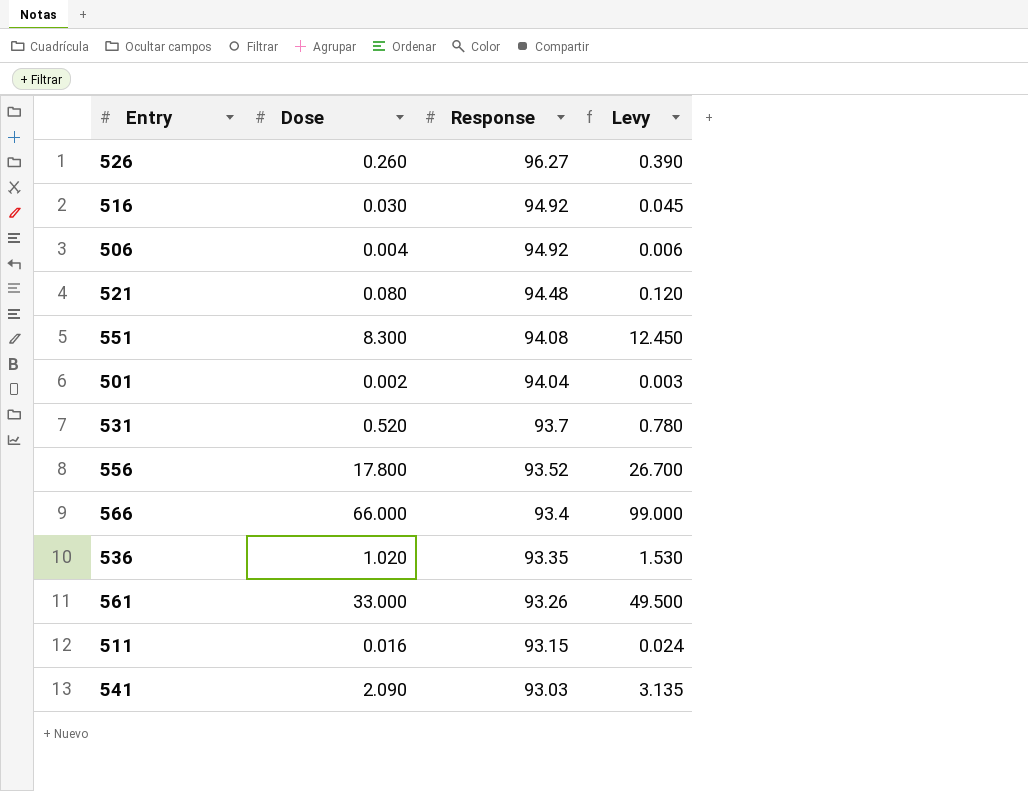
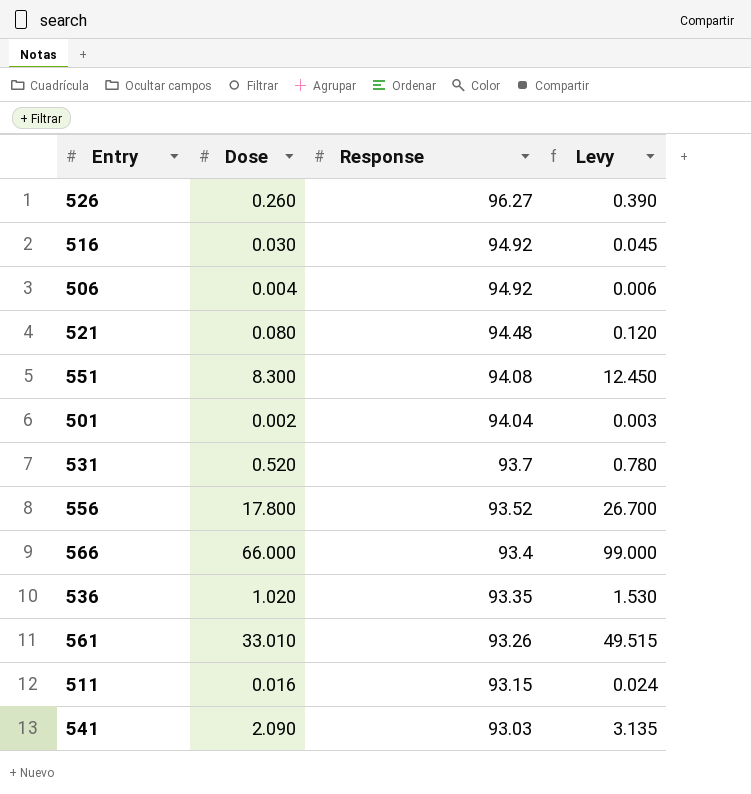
561 | Dose: 33.000 -> 33.010
561 | Levy: 49.500 -> 49.515

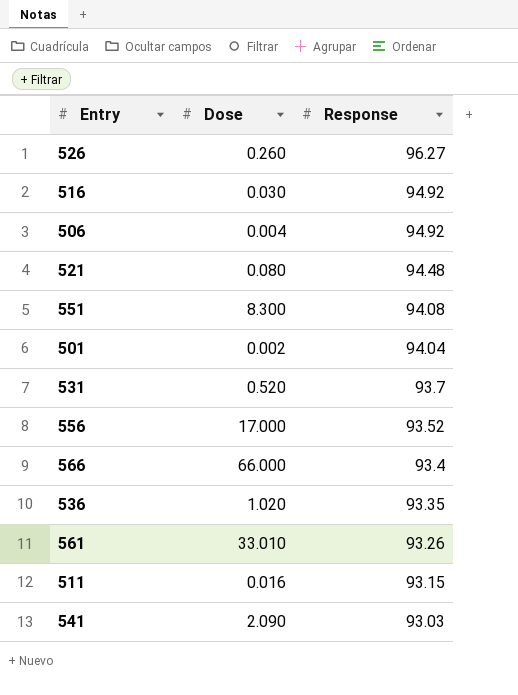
column Levy | formula: [Dose] * 1.5 -> none
556 | Dose: 17.800 -> 17.000

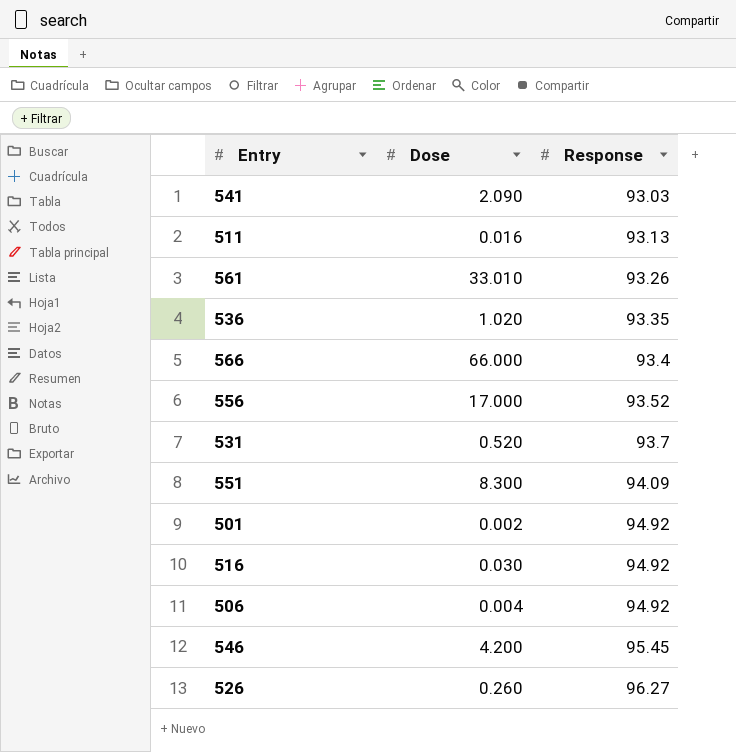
row order: Response descending -> Response ascending
row 521: 0.080 | 94.48 -> none
511 | Response: 93.15 -> 93.13
551 | Response: 94.08 -> 94.09
501 | Response: 94.04 -> 94.92
row 546: none -> 4.200 | 95.45

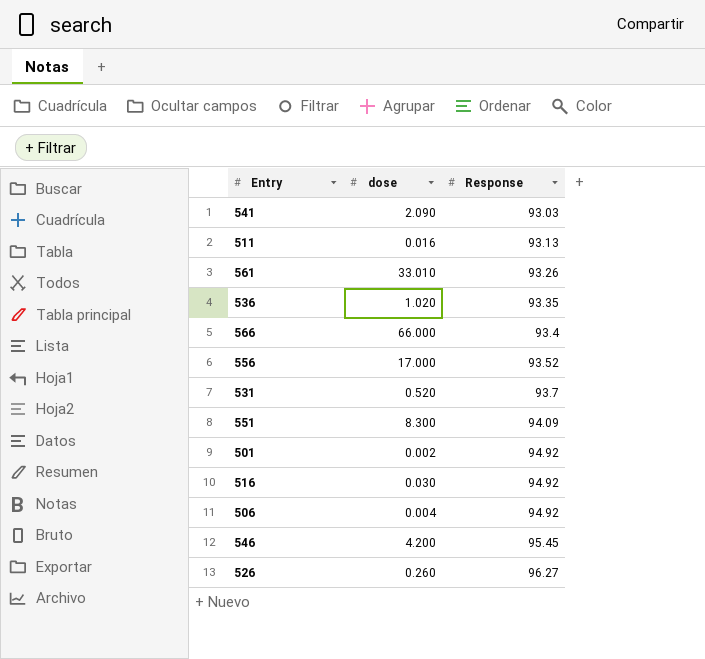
column name: Dose -> dose

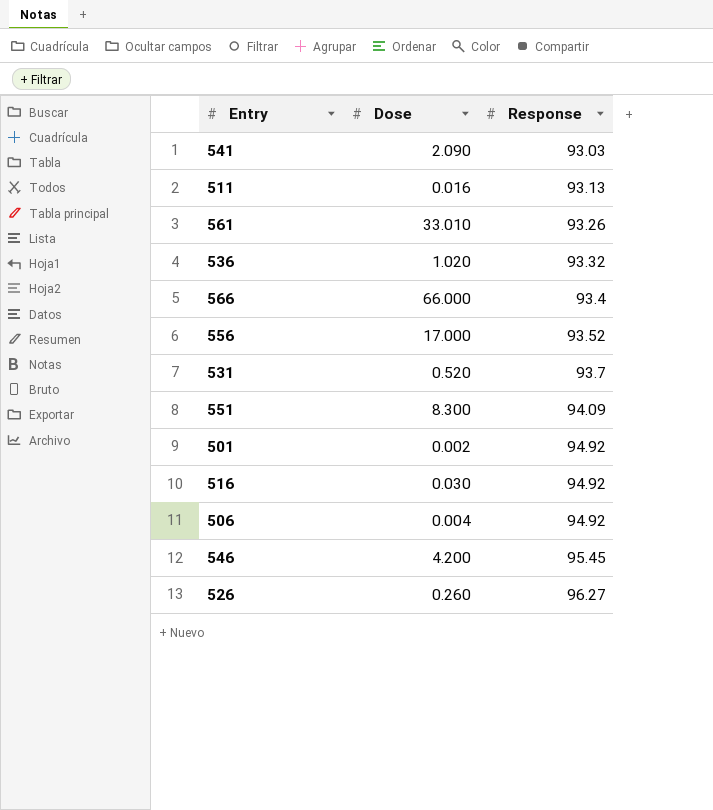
column name: dose -> Dose
536 | Response: 93.35 -> 93.32

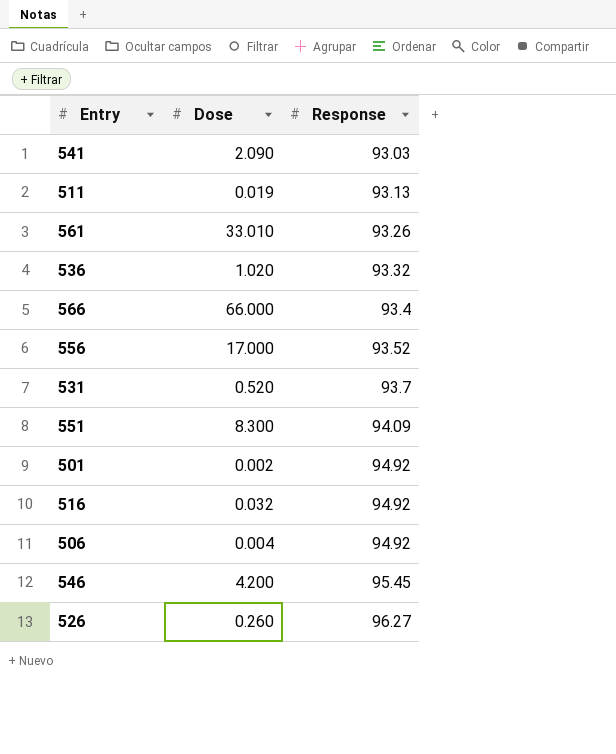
511 | Dose: 0.016 -> 0.019
516 | Dose: 0.030 -> 0.032

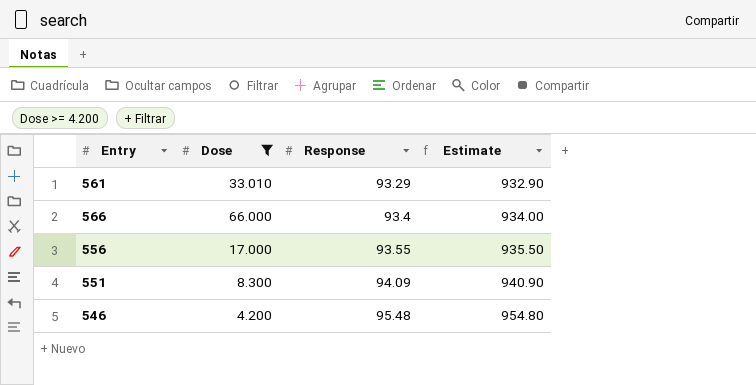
filter: none -> Dose >= 4.200
column Estimate | formula: none -> [Response] * 10
561 | Response: 93.26 -> 93.29
556 | Response: 93.52 -> 93.55
546 | Response: 95.45 -> 95.48

